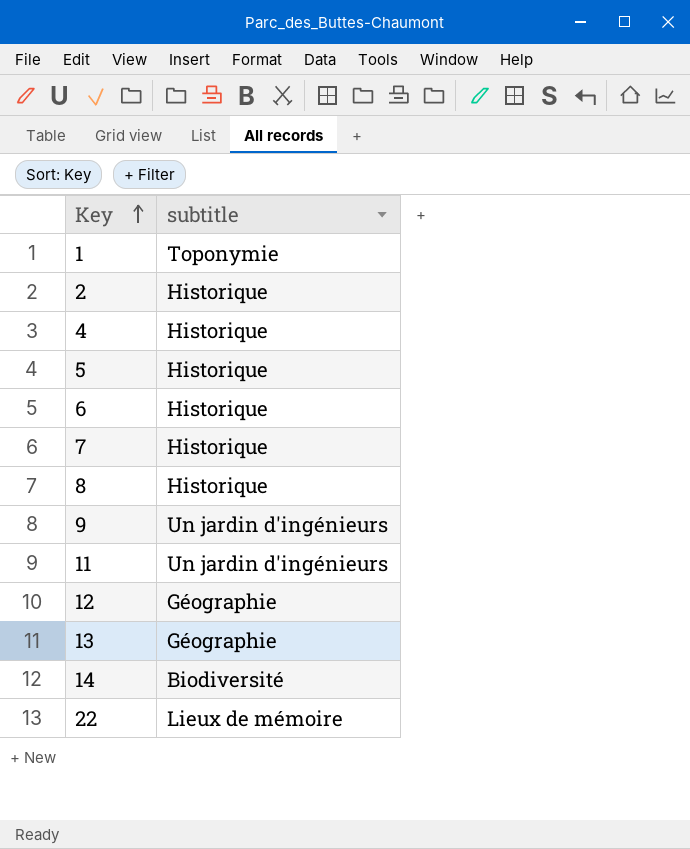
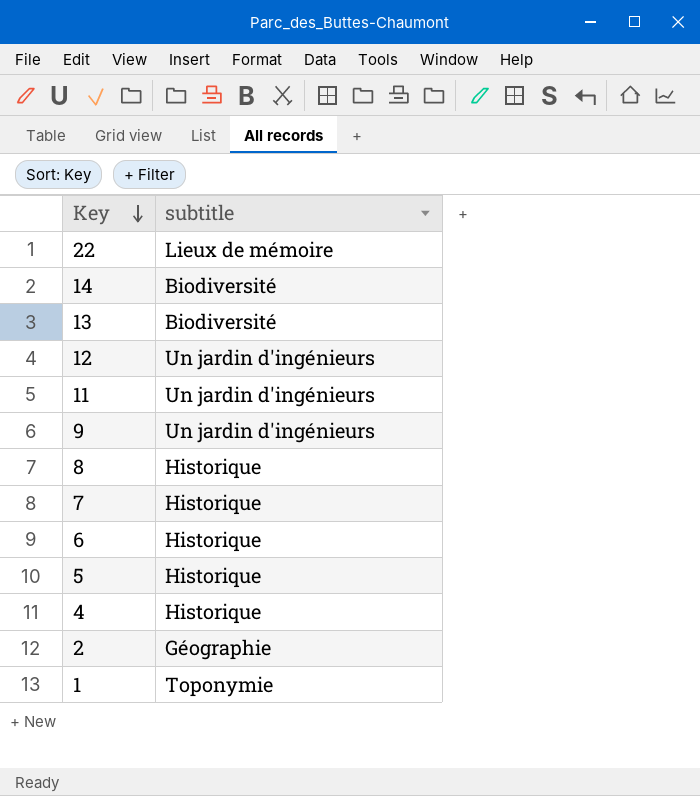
row order: Key ascending -> Key descending
13 | subtitle: Géographie -> Biodiversité
12 | subtitle: Géographie -> Un jardin d'ingénieurs
2 | subtitle: Historique -> Géographie

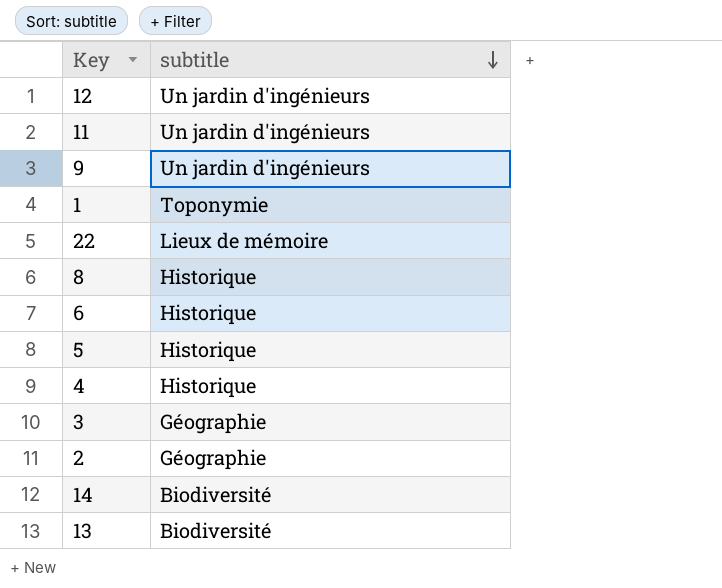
row order: Key descending -> subtitle descending
row 7: Historique -> none
row 3: none -> Géographie

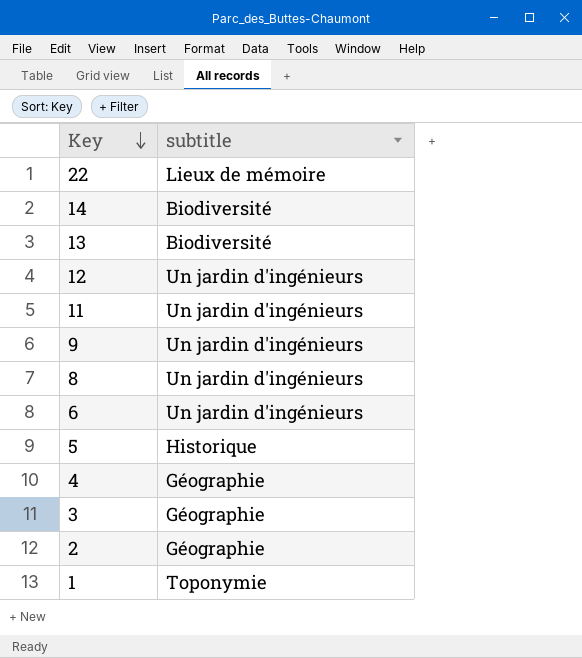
row order: subtitle descending -> Key descending
8 | subtitle: Historique -> Un jardin d'ingénieurs
6 | subtitle: Historique -> Un jardin d'ingénieurs
4 | subtitle: Historique -> Géographie

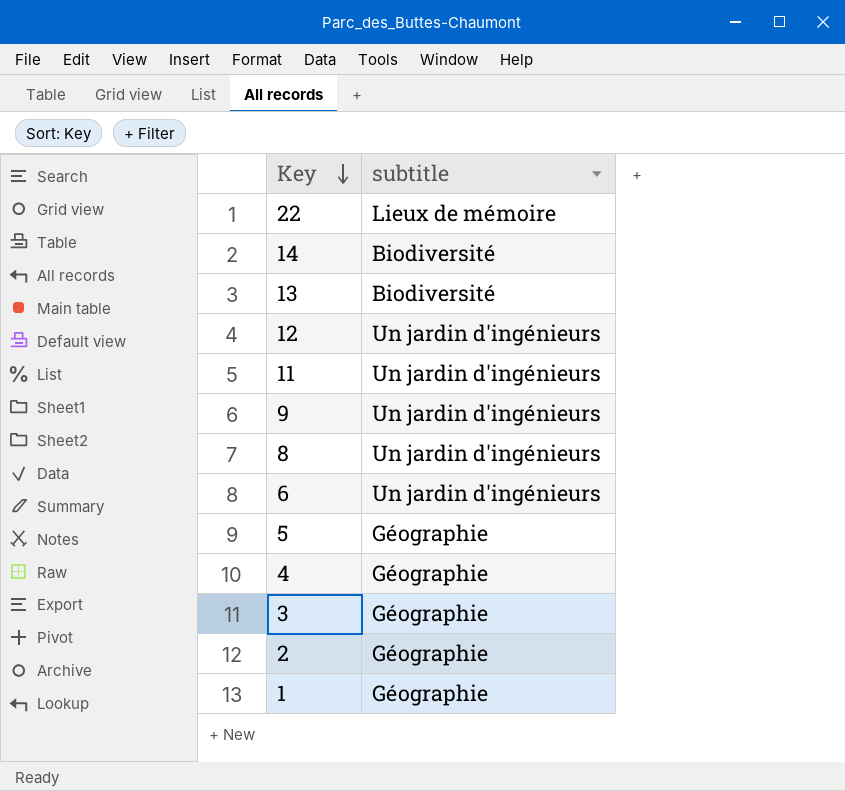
5 | subtitle: Historique -> Géographie
1 | subtitle: Toponymie -> Géographie

